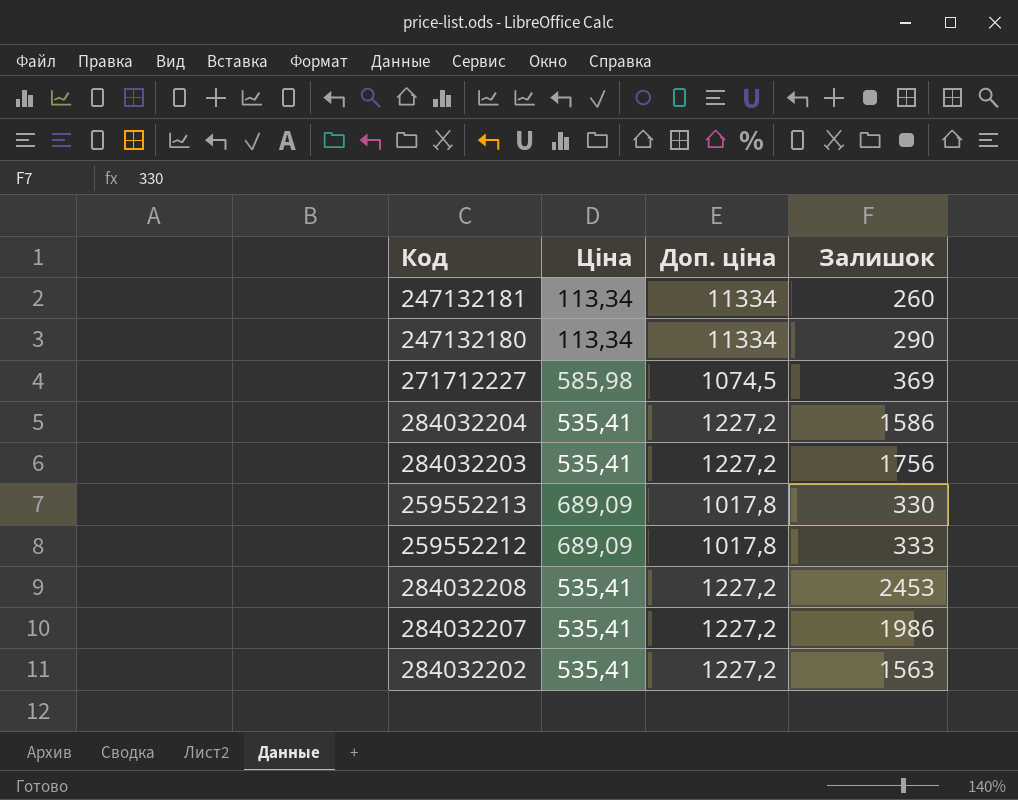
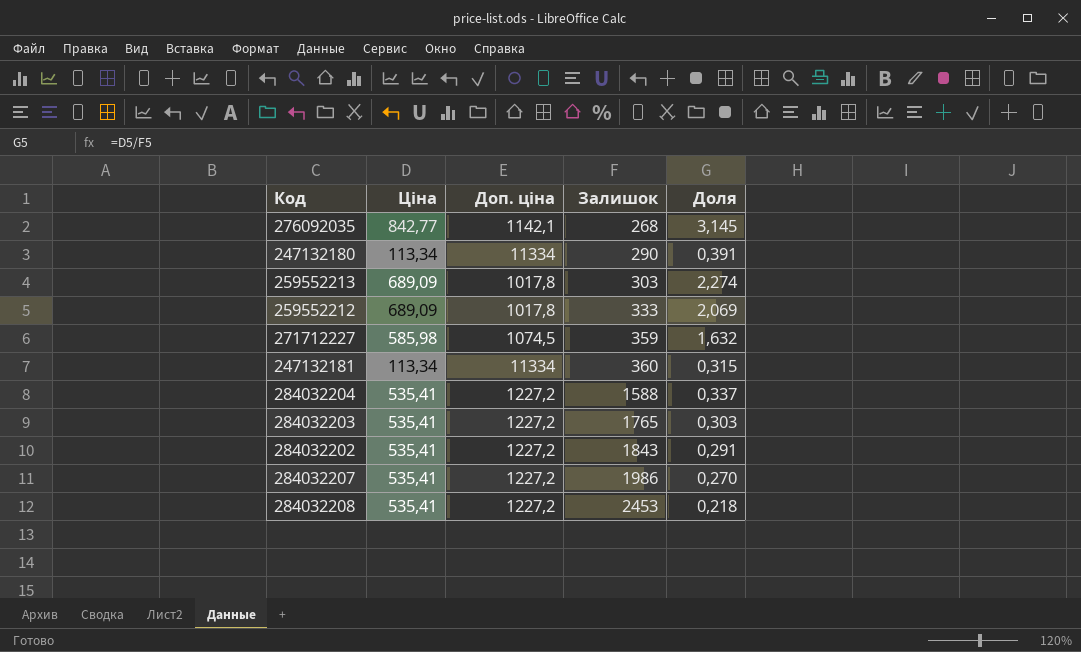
row order: none -> Залишок ascending
column Доля | formula: none -> [Ціна] / [Залишок]
row 276092035: none -> 842,77 | 1142,1 | 268 | 3,145
259552213 | Залишок: 330 -> 303
271712227 | Залишок: 369 -> 359
247132181 | Залишок: 260 -> 360
284032204 | Залишок: 1586 -> 1588
284032203 | Залишок: 1756 -> 1765
284032202 | Залишок: 1563 -> 1843

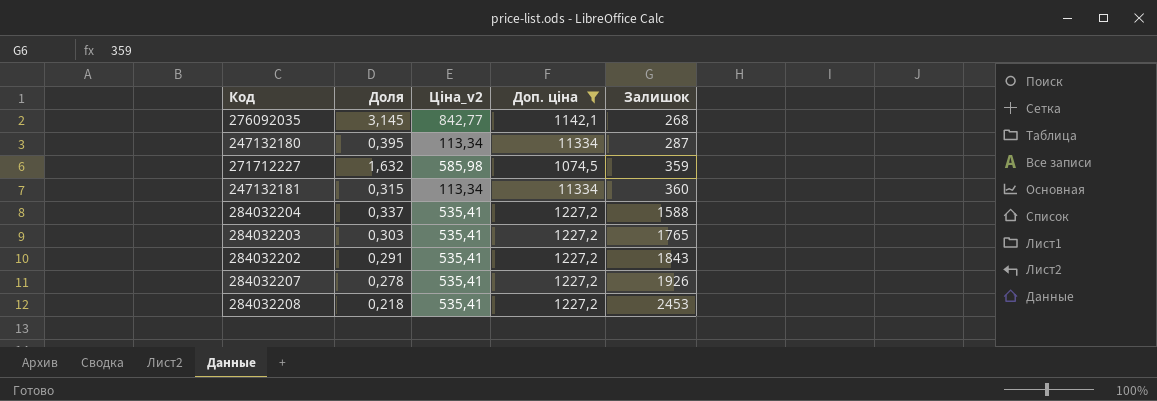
filter: none -> Доп. ціна != 1017,8
column Доля | position: 5 -> 2
column name: Ціна -> Ціна_v2
247132180 | Доля: 0,391 -> 0,395
247132180 | Залишок: 290 -> 287
284032207 | Доля: 0,270 -> 0,278
284032207 | Залишок: 1986 -> 1926

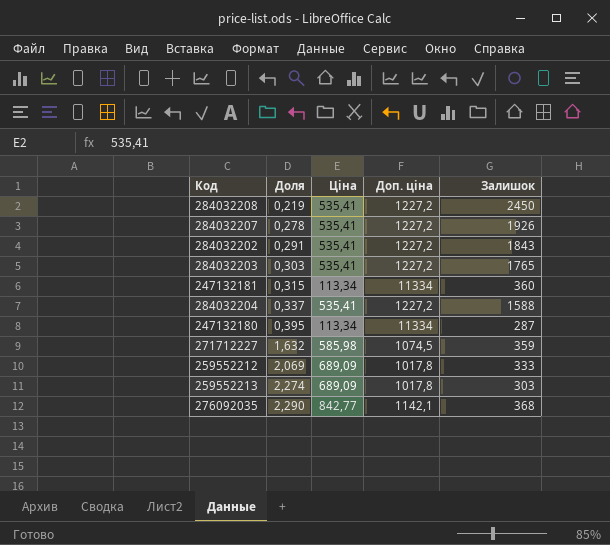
filter: Доп. ціна != 1017,8 -> none
row order: Залишок ascending -> Доля ascending
column name: Ціна_v2 -> Ціна
284032208 | Доля: 0,218 -> 0,219
284032208 | Залишок: 2453 -> 2450
276092035 | Доля: 3,145 -> 2,290
276092035 | Залишок: 268 -> 368

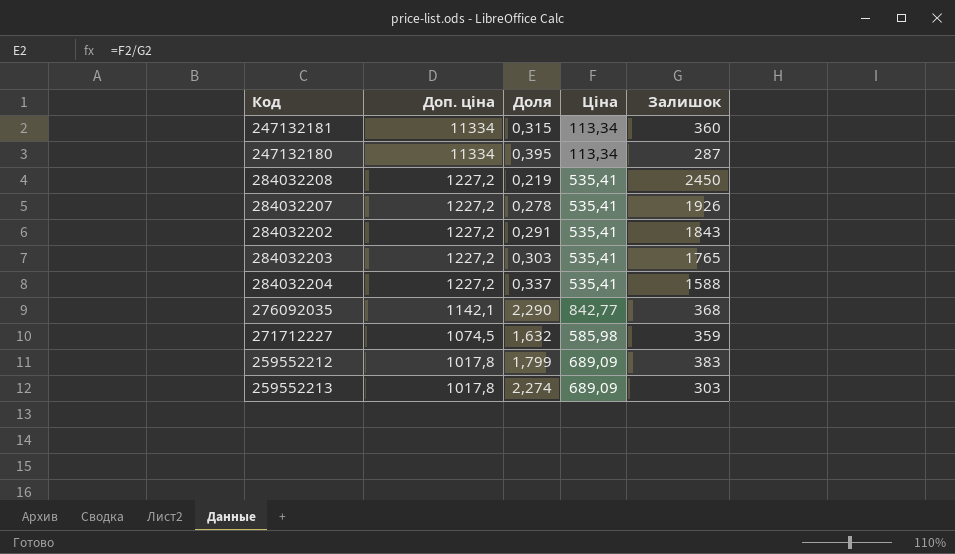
row order: Доля ascending -> Доп. ціна descending
column Доп. ціна | position: 4 -> 2
259552212 | Доля: 2,069 -> 1,799
259552212 | Залишок: 333 -> 383

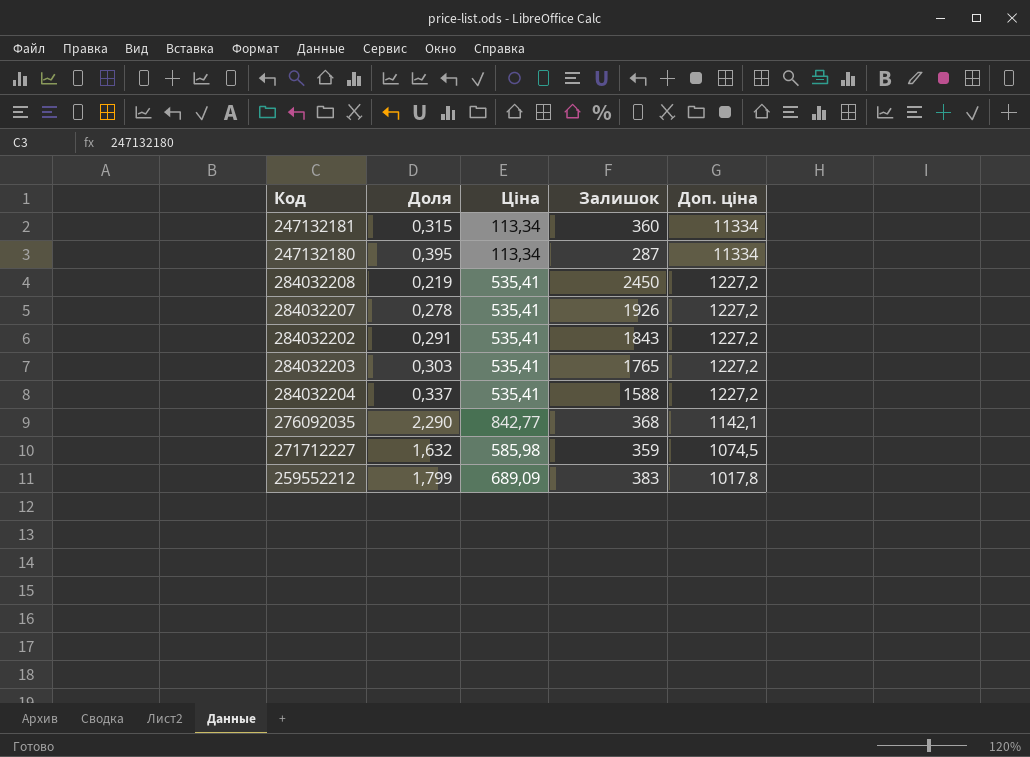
column Доп. ціна | position: 2 -> 5
row 259552213: 1017,8 | 2,274 | 689,09 | 303 -> none

